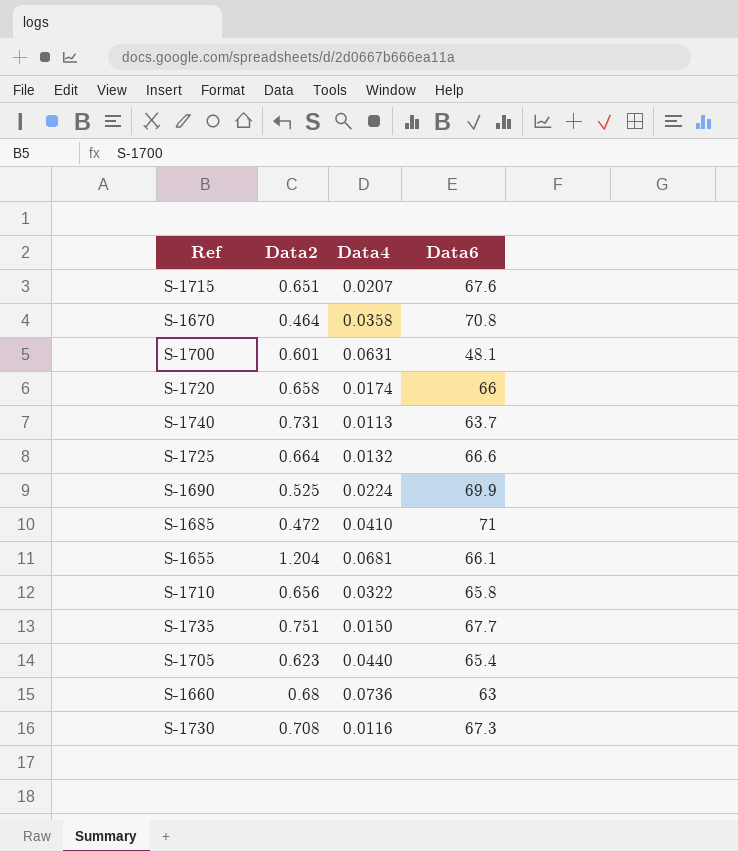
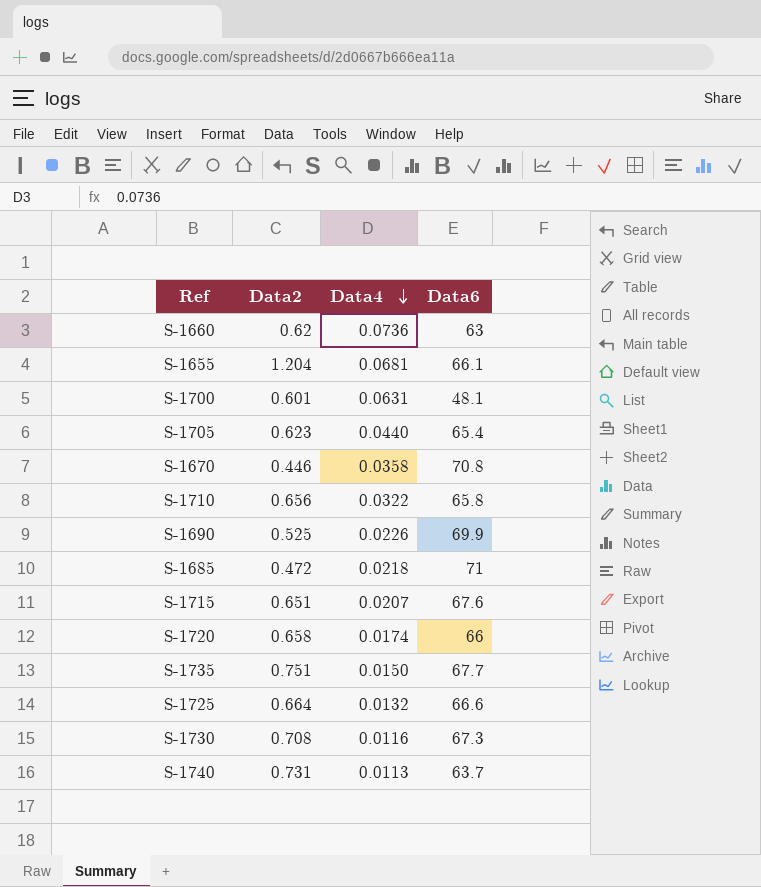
row order: none -> Data4 descending
S-1660 | Data2: 0.68 -> 0.62
S-1670 | Data2: 0.464 -> 0.446
S-1690 | Data4: 0.0224 -> 0.0226
S-1685 | Data4: 0.0410 -> 0.0218

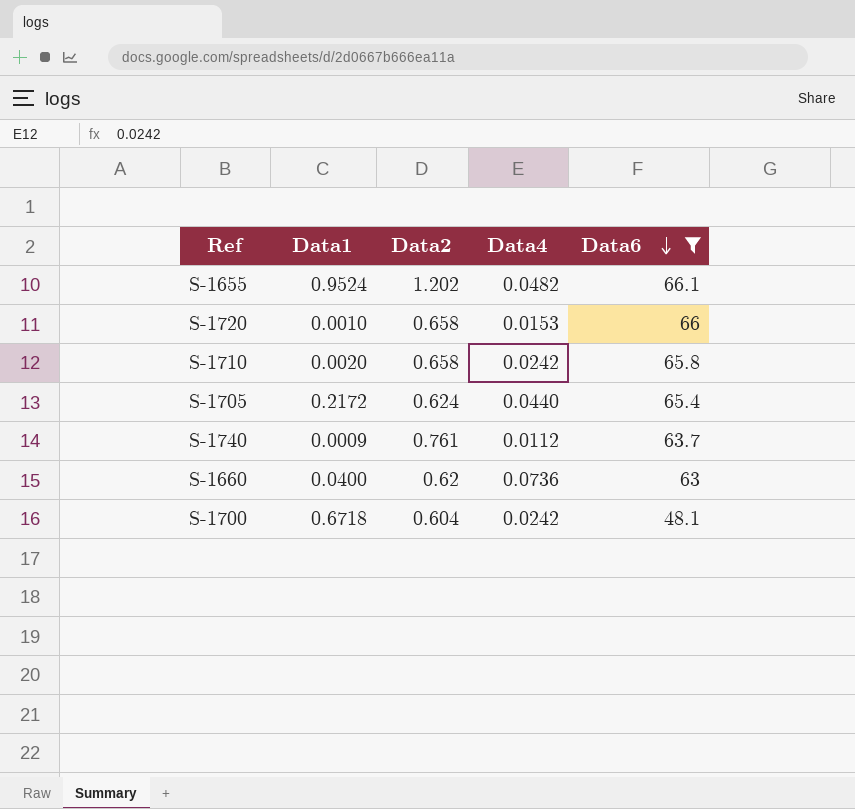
filter: none -> Data6 <= 66.1
row order: Data4 descending -> Data6 descending
column Data1 | position: none -> 2
S-1655 | Data2: 1.204 -> 1.202
S-1655 | Data4: 0.0681 -> 0.0482
S-1720 | Data4: 0.0174 -> 0.0153
S-1710 | Data2: 0.656 -> 0.658
S-1710 | Data4: 0.0322 -> 0.0242
S-1705 | Data2: 0.623 -> 0.624
S-1740 | Data2: 0.731 -> 0.761
S-1740 | Data4: 0.0113 -> 0.0112
S-1700 | Data2: 0.601 -> 0.604
S-1700 | Data4: 0.0631 -> 0.0242

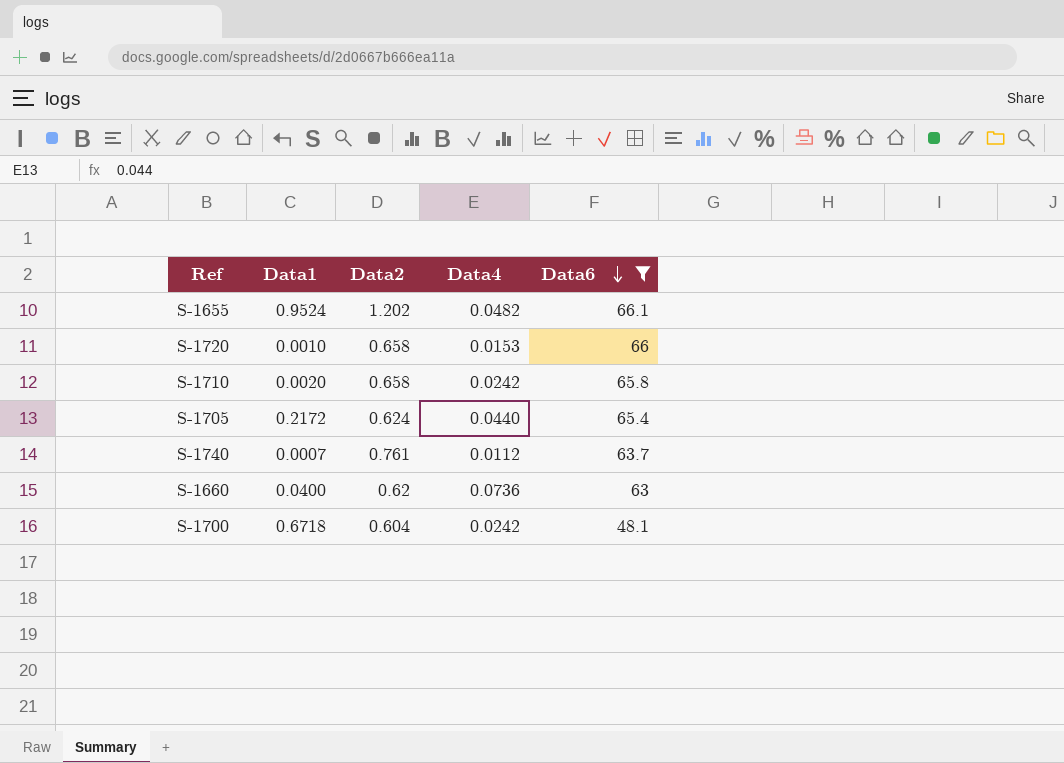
S-1740 | Data1: 0.0009 -> 0.0007

